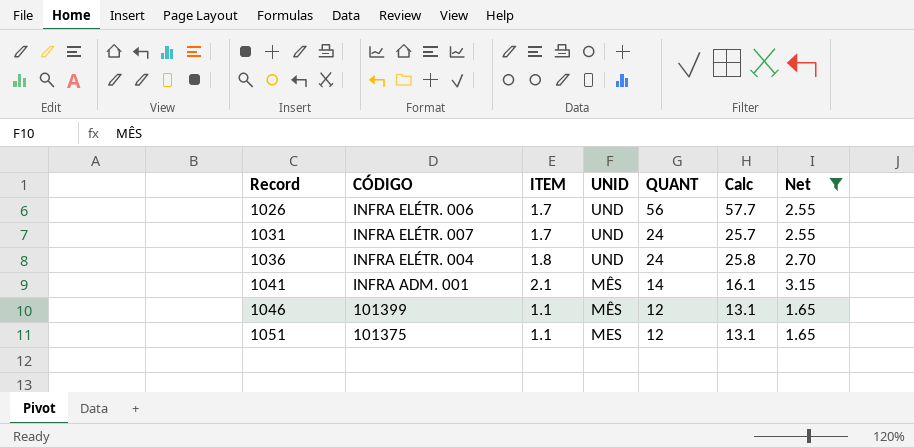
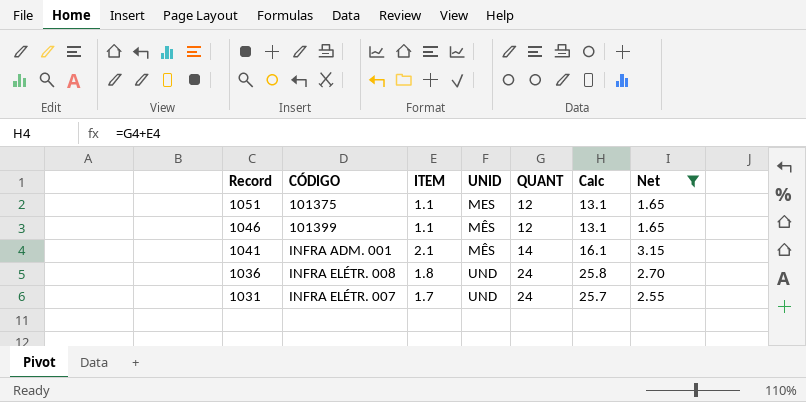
row order: Record ascending -> Record descending
row 1026: INFRA ELÉTR. 006 | 1.7 | UND | 56 | 57.7 | 2.55 -> none
1036 | CÓDIGO: INFRA ELÉTR. 004 -> INFRA ELÉTR. 008

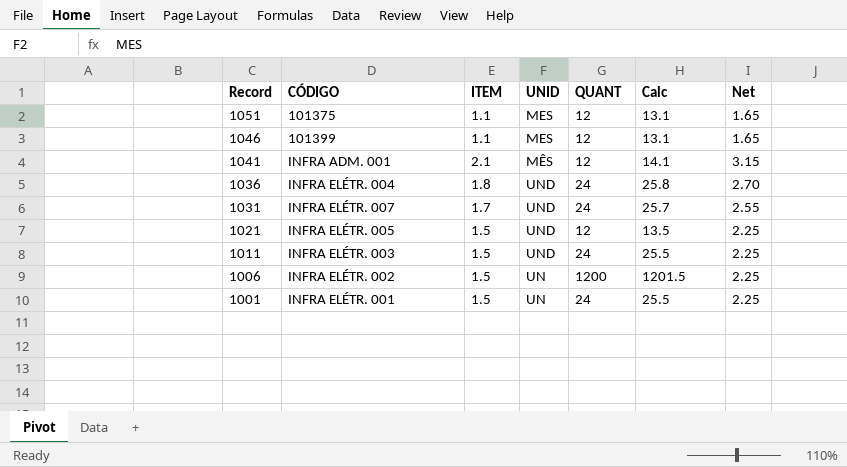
filter: Net != 2.25 -> none
1046 | UNID: MÊS -> MES
1041 | QUANT: 14 -> 12
1041 | Calc: 16.1 -> 14.1
1036 | CÓDIGO: INFRA ELÉTR. 008 -> INFRA ELÉTR. 004

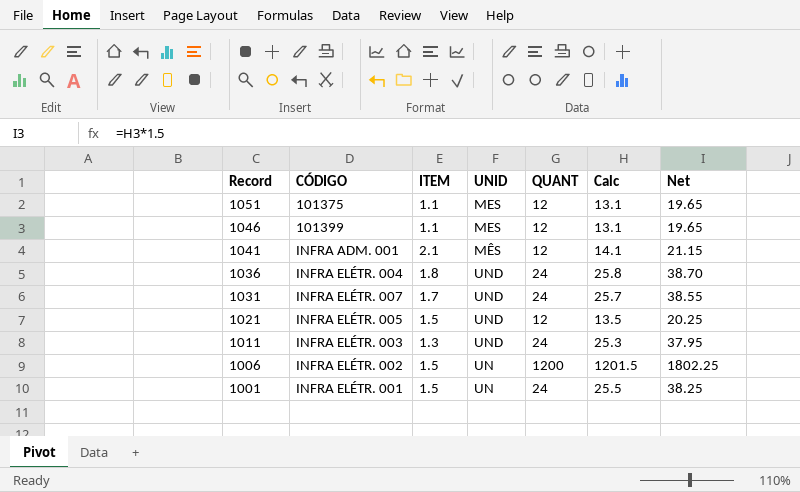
column Net | formula: [ITEM] * 1.5 -> [Calc] * 1.5
1011 | ITEM: 1.5 -> 1.3
1011 | Calc: 25.5 -> 25.3

